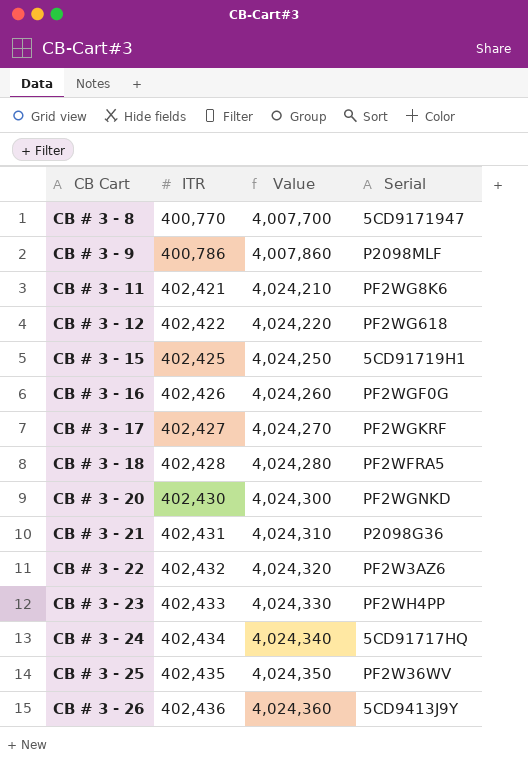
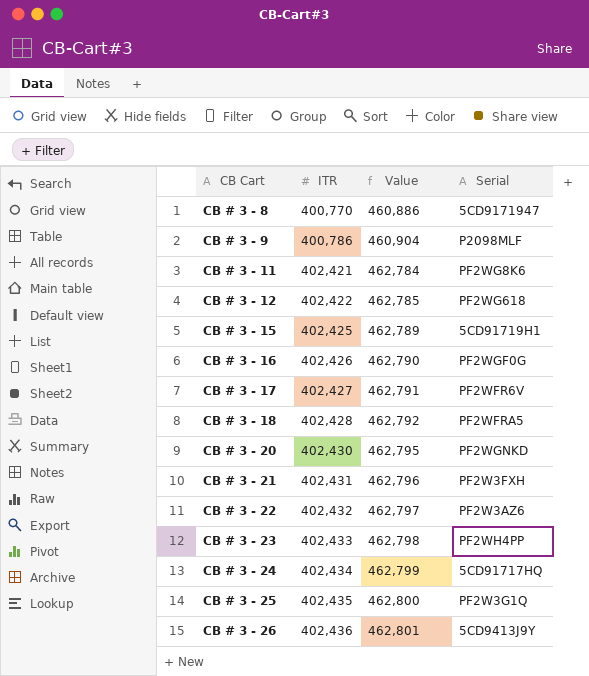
column Value | formula: [ITR] * 10 -> [ITR] * 1.15
CB # 3 - 17 | Serial: PF2WGKRF -> PF2WFR6V
CB # 3 - 21 | Serial: P2098G36 -> PF2W3FXH
CB # 3 - 25 | Serial: PF2W36WV -> PF2W3G1Q

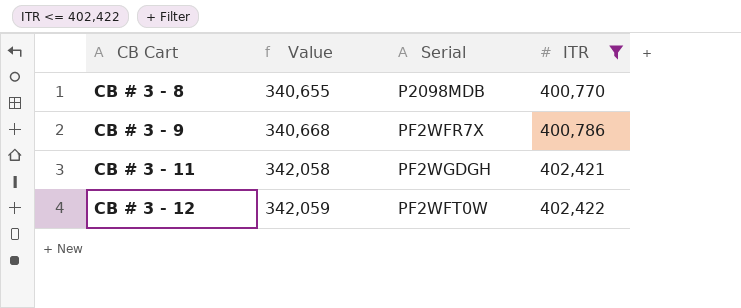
filter: none -> ITR <= 402,422
column Value | formula: [ITR] * 1.15 -> [ITR] * 0.85
column ITR | position: 2 -> 4
CB # 3 - 8 | Serial: 5CD9171947 -> P2098MDB
CB # 3 - 9 | Serial: P2098MLF -> PF2WFR7X
CB # 3 - 11 | Serial: PF2WG8K6 -> PF2WGDGH
CB # 3 - 12 | Serial: PF2WG618 -> PF2WFT0W

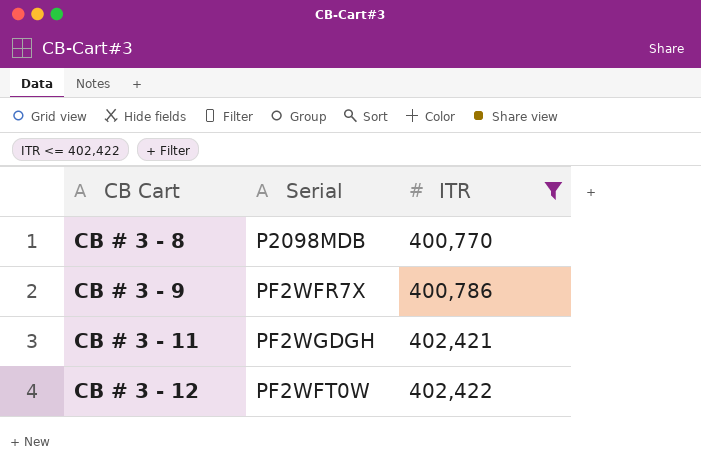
column Value | formula: [ITR] * 0.85 -> none

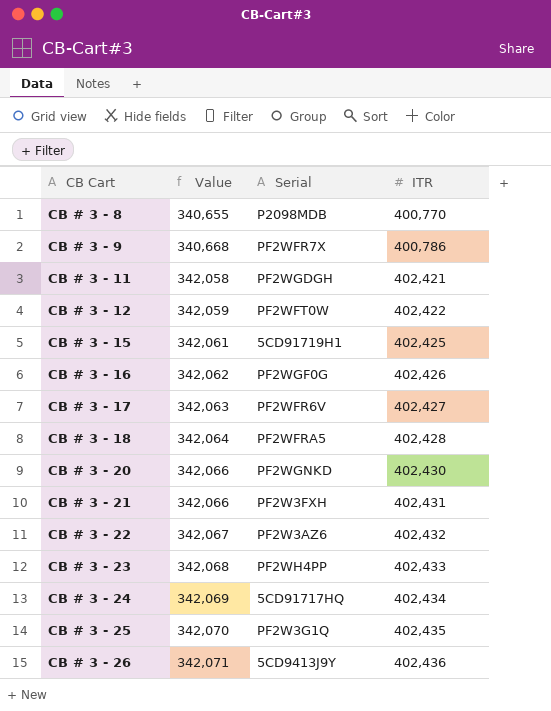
filter: ITR <= 402,422 -> none
column Value | formula: none -> [ITR] * 0.85

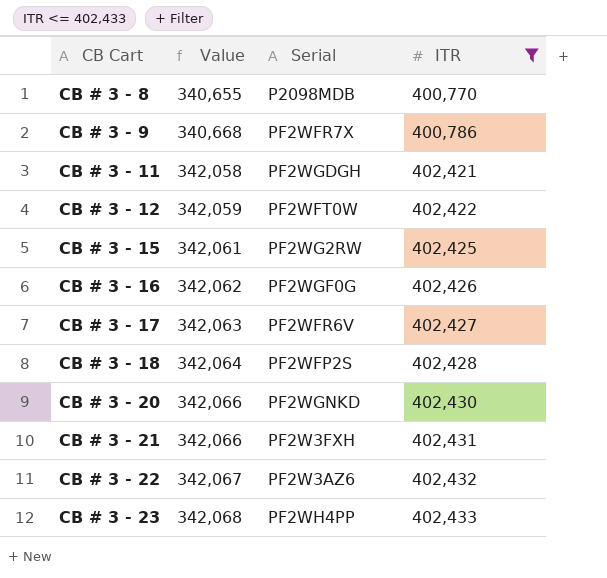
filter: none -> ITR <= 402,433
CB # 3 - 15 | Serial: 5CD91719H1 -> PF2WG2RW
CB # 3 - 18 | Serial: PF2WFRA5 -> PF2WFP2S

